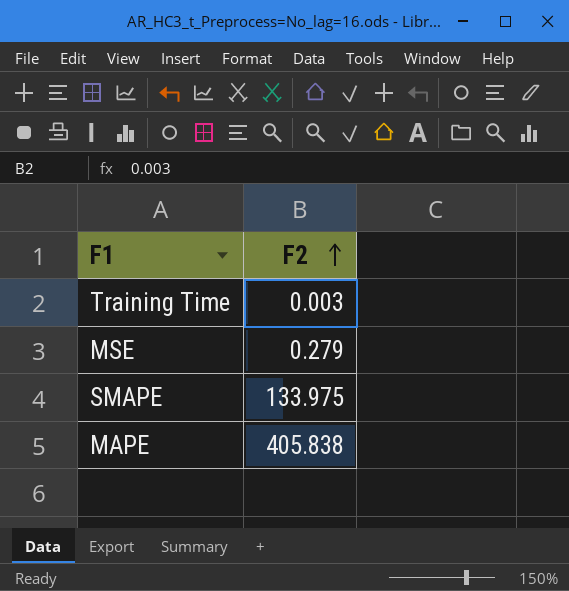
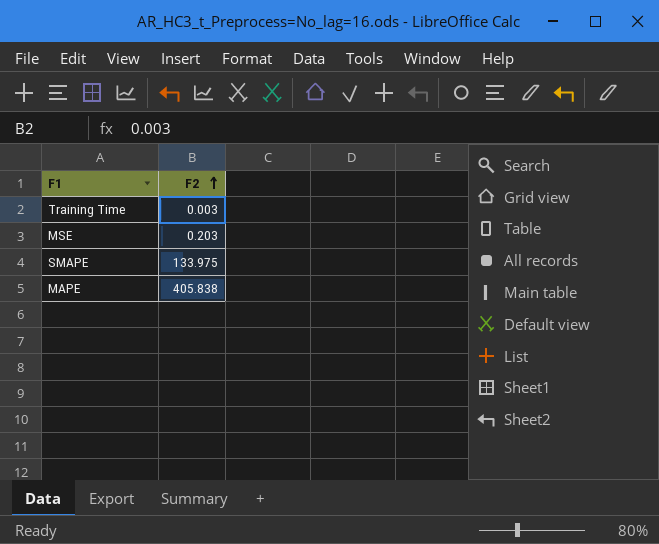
MSE | F2: 0.279 -> 0.203

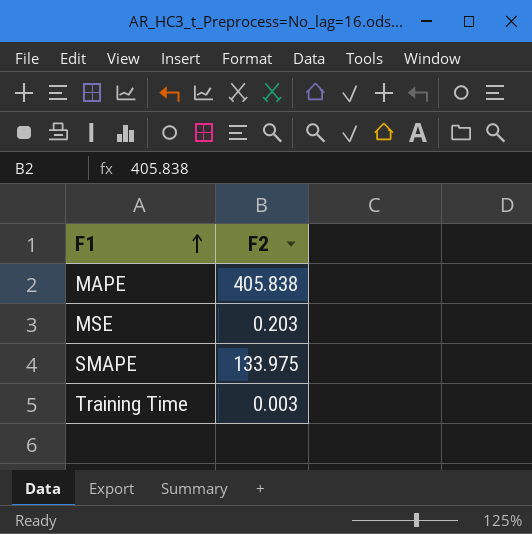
row order: F2 ascending -> F1 ascending

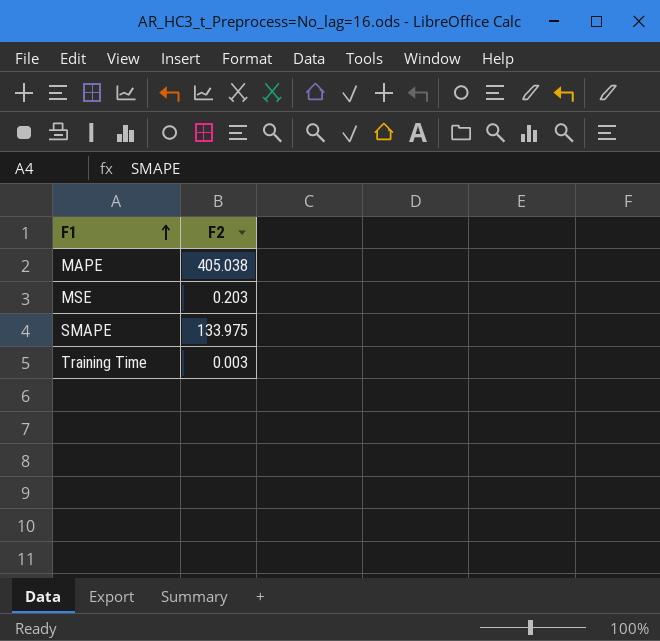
MAPE | F2: 405.838 -> 405.038

